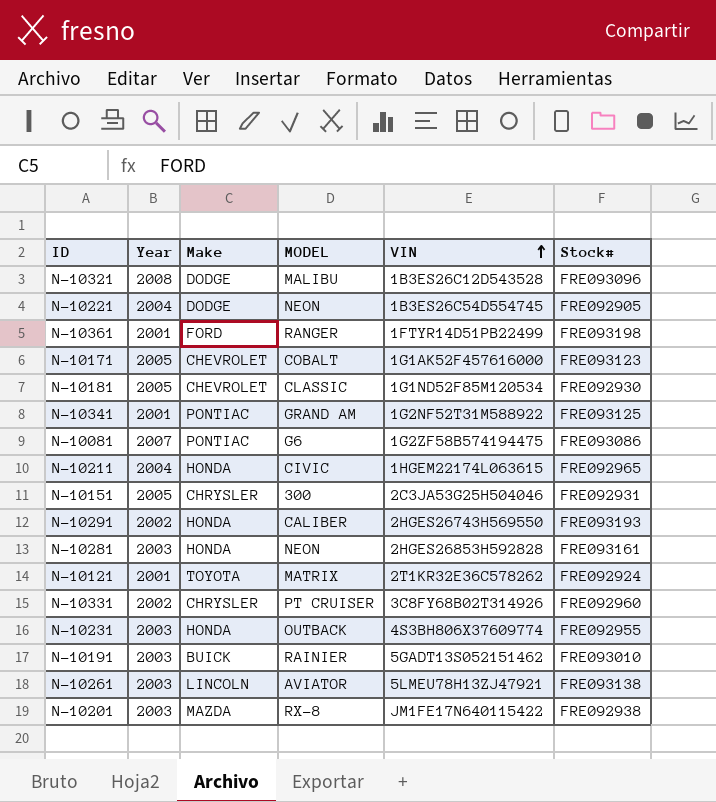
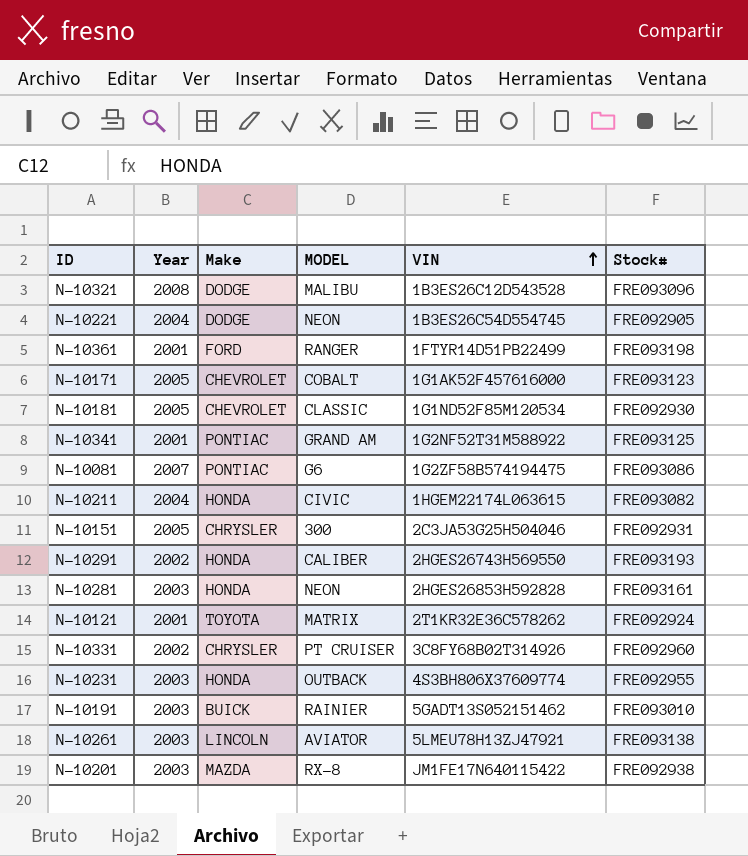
N-10211 | Stock#: FRE092965 -> FRE093082

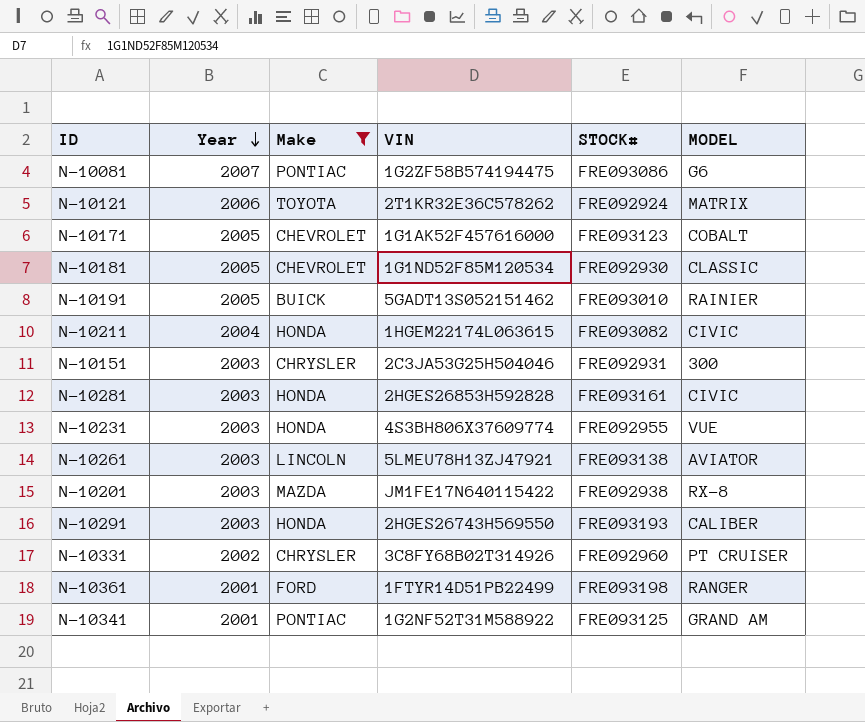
filter: none -> Make != DODGE
row order: VIN ascending -> Year descending
column name: Stock# -> STOCK#
column MODEL | position: 4 -> 6
N-10121 | Year: 2001 -> 2006
N-10191 | Year: 2003 -> 2005
N-10151 | Year: 2005 -> 2003
N-10281 | MODEL: NEON -> CIVIC
N-10231 | MODEL: OUTBACK -> VUE
N-10291 | Year: 2002 -> 2003

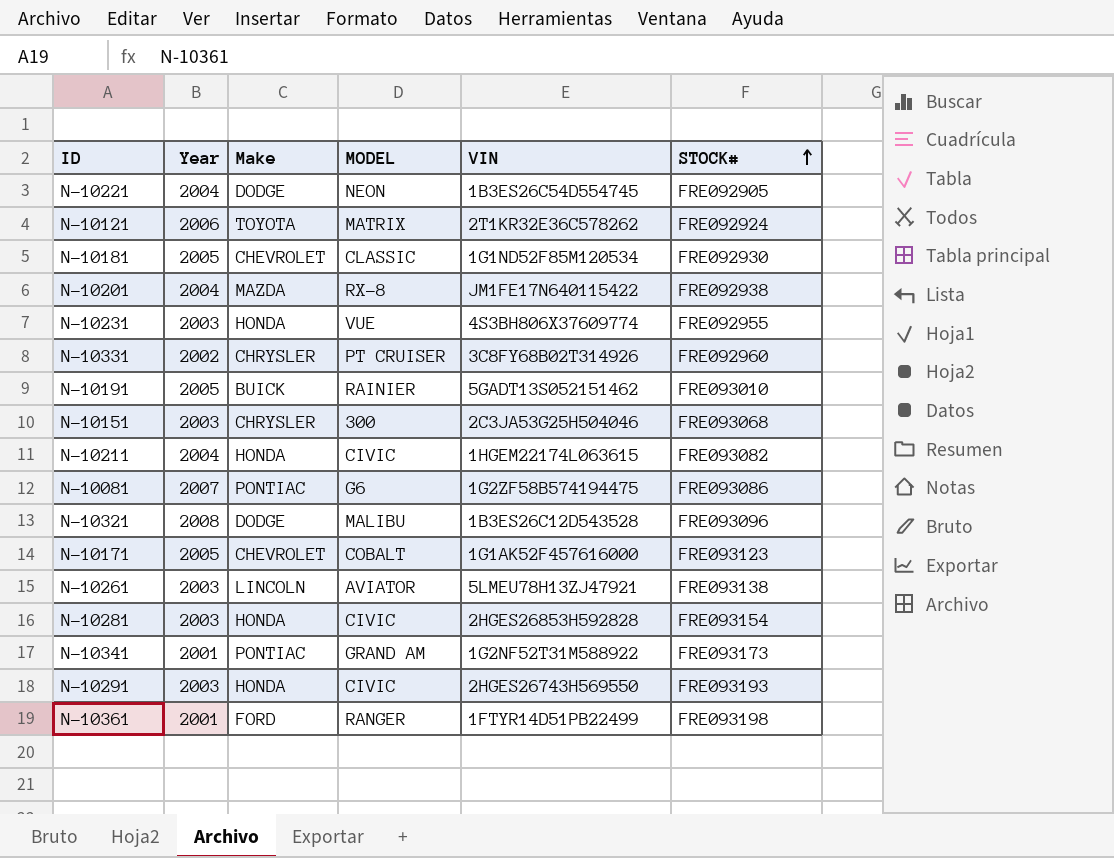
filter: Make != DODGE -> none
row order: Year descending -> STOCK# ascending
column MODEL | position: 6 -> 4
N-10201 | Year: 2003 -> 2004
N-10151 | STOCK#: FRE092931 -> FRE093068
N-10281 | STOCK#: FRE093161 -> FRE093154
N-10341 | STOCK#: FRE093125 -> FRE093173
N-10291 | MODEL: CALIBER -> CIVIC

